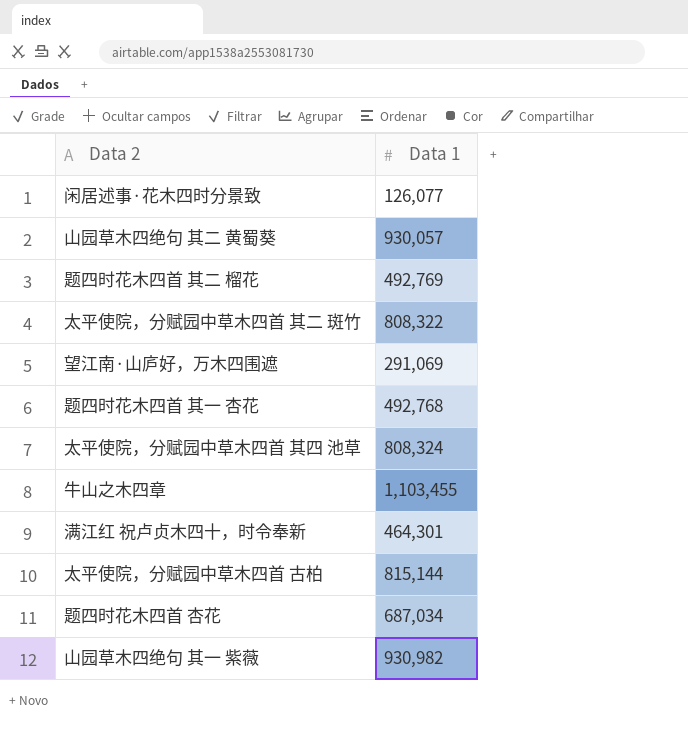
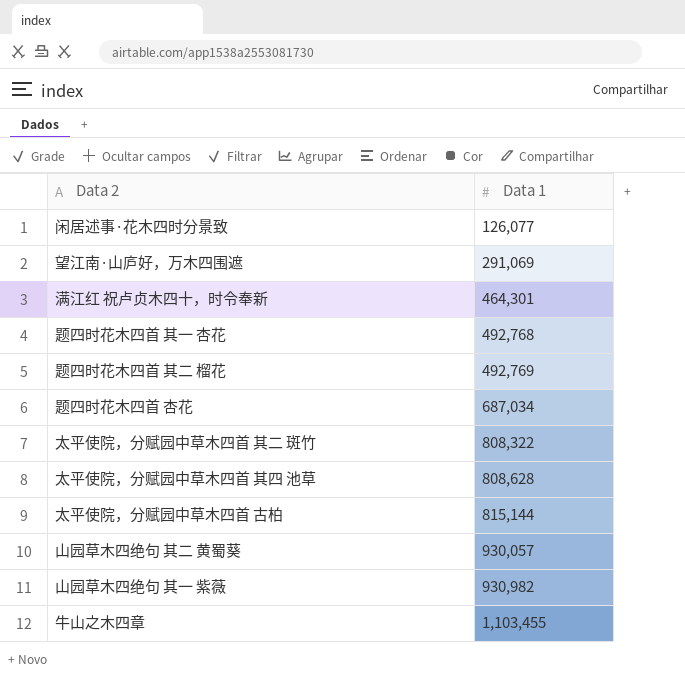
row order: none -> Data 1 ascending
太平使院，分赋园中草木四首 其四 池草 | Data 1: 808,324 -> 808,628

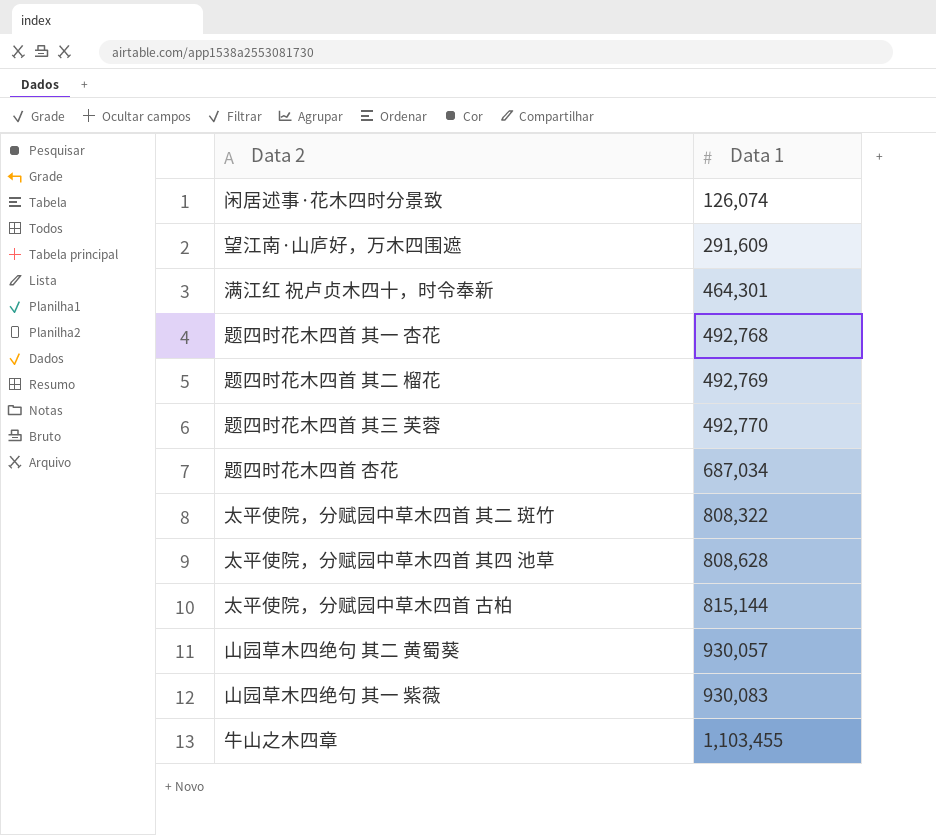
闲居述事·花木四时分景致 | Data 1: 126,077 -> 126,074
望江南·山庐好，万木四围遮 | Data 1: 291,069 -> 291,609
row 题四时花木四首 其三 芙蓉: none -> 492,770
山园草木四绝句 其一 紫薇 | Data 1: 930,982 -> 930,083

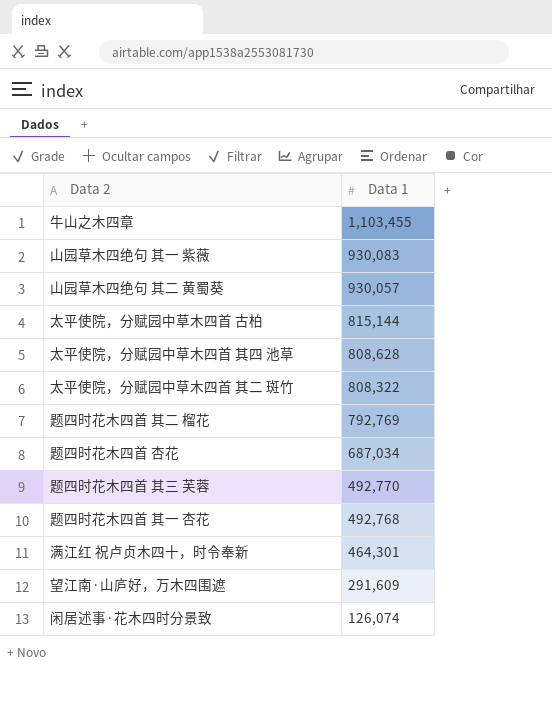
row order: Data 1 ascending -> Data 1 descending
题四时花木四首 其二 榴花 | Data 1: 492,769 -> 792,769

